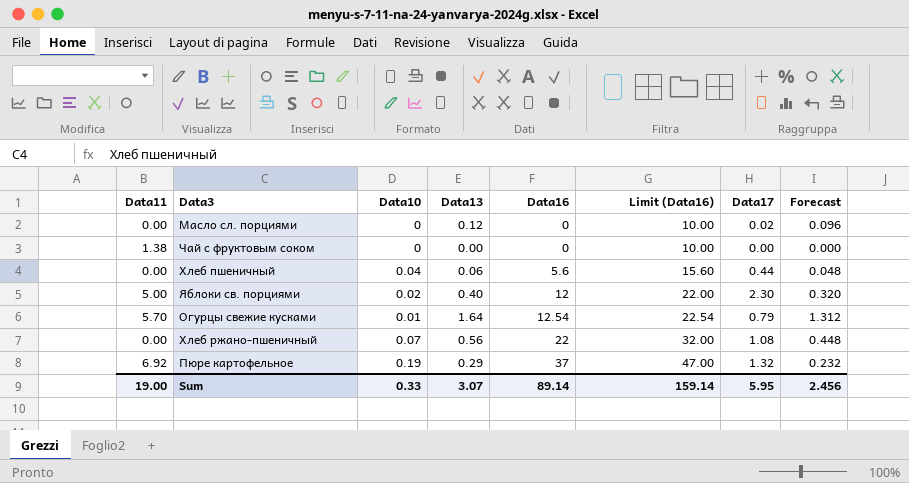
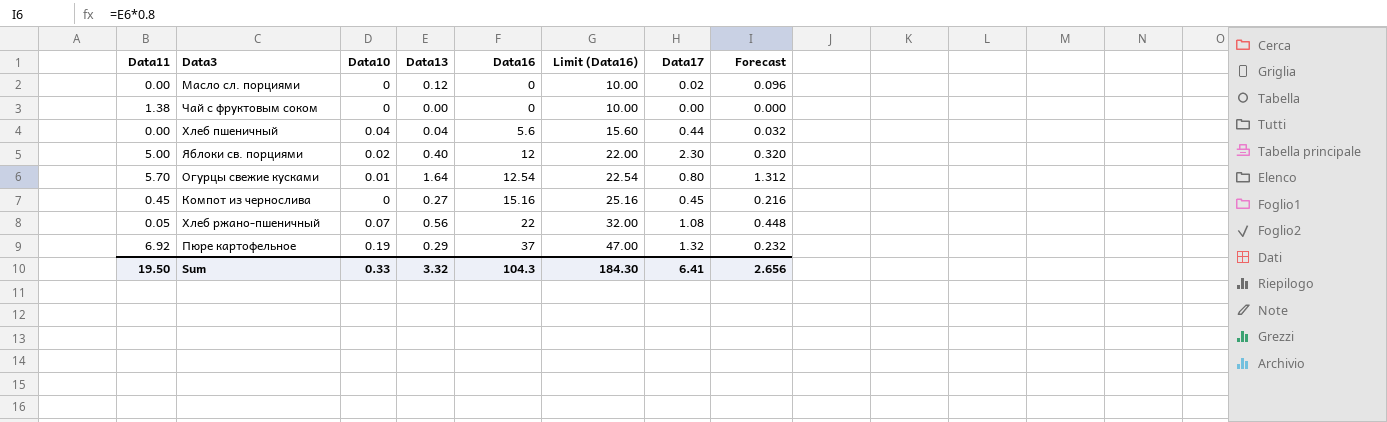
Хлеб пшеничный | Data13: 0.06 -> 0.04
Хлеб пшеничный | Forecast: 0.048 -> 0.032
Огурцы свежие кусками | Data17: 0.79 -> 0.80
row Компот из чернослива: none -> 0.45 | 0 | 0.27 | 15.16 | 25.16 | 0.45 | 0.216
Хлеб ржано-пшеничный | Data11: 0.00 -> 0.05
Sum | Data11: 19.00 -> 19.50
Sum | Data13: 3.07 -> 3.32
Sum | Data16: 89.14 -> 104.3
Sum | Limit (Data16): 159.14 -> 184.30
Sum | Data17: 5.95 -> 6.41
Sum | Forecast: 2.456 -> 2.656

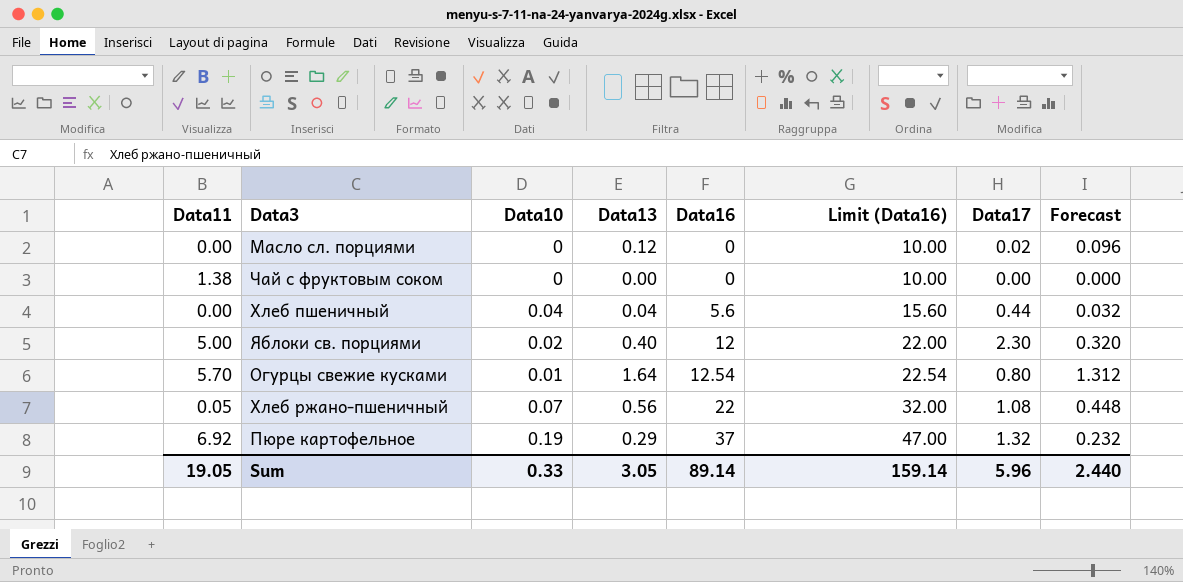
row Компот из чернослива: 0.45 | 0 | 0.27 | 15.16 | 25.16 | 0.45 | 0.216 -> none
Sum | Data11: 19.50 -> 19.05
Sum | Data13: 3.32 -> 3.05
Sum | Data16: 104.3 -> 89.14
Sum | Limit (Data16): 184.30 -> 159.14
Sum | Data17: 6.41 -> 5.96
Sum | Forecast: 2.656 -> 2.440

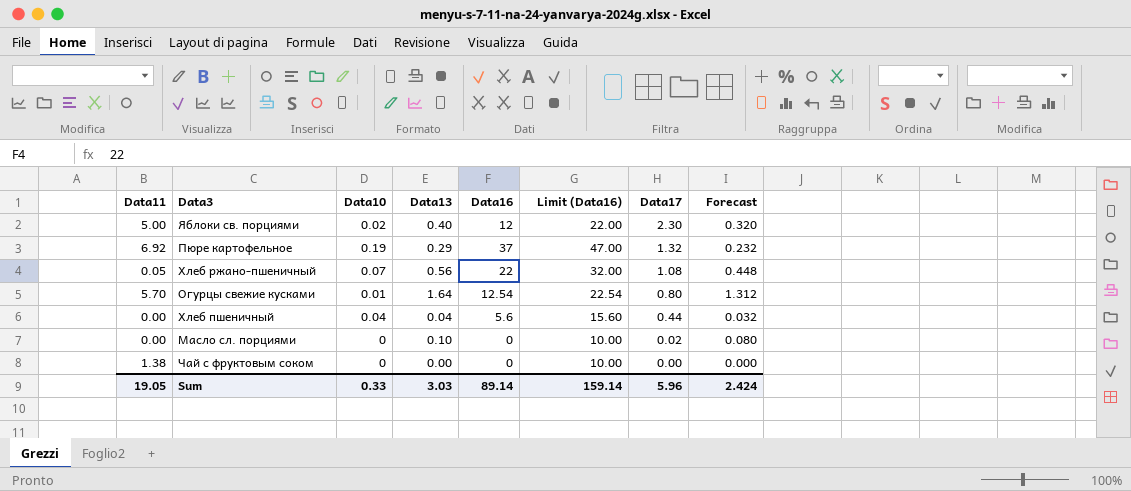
row order: Data16 ascending -> Data17 descending
Масло сл. порциями | Data13: 0.12 -> 0.10
Масло сл. порциями | Forecast: 0.096 -> 0.080
Sum | Data13: 3.05 -> 3.03
Sum | Forecast: 2.440 -> 2.424

